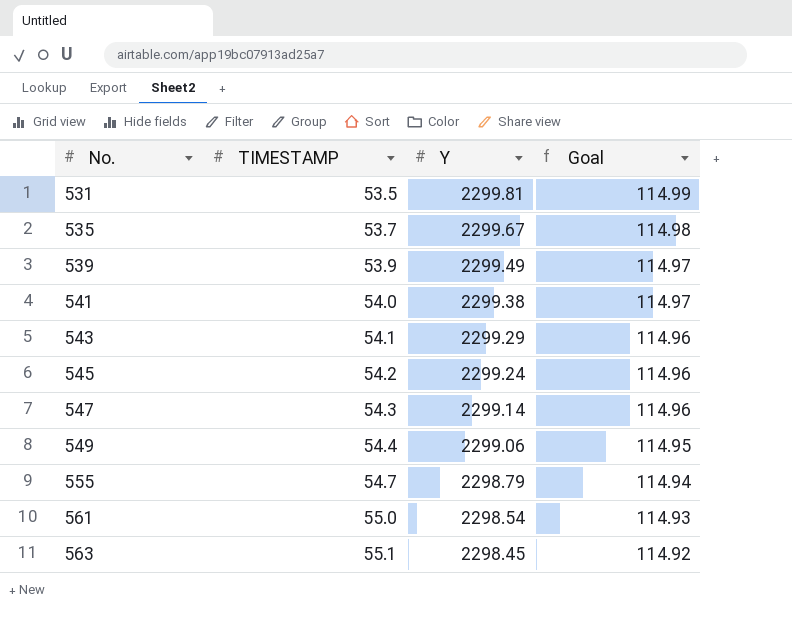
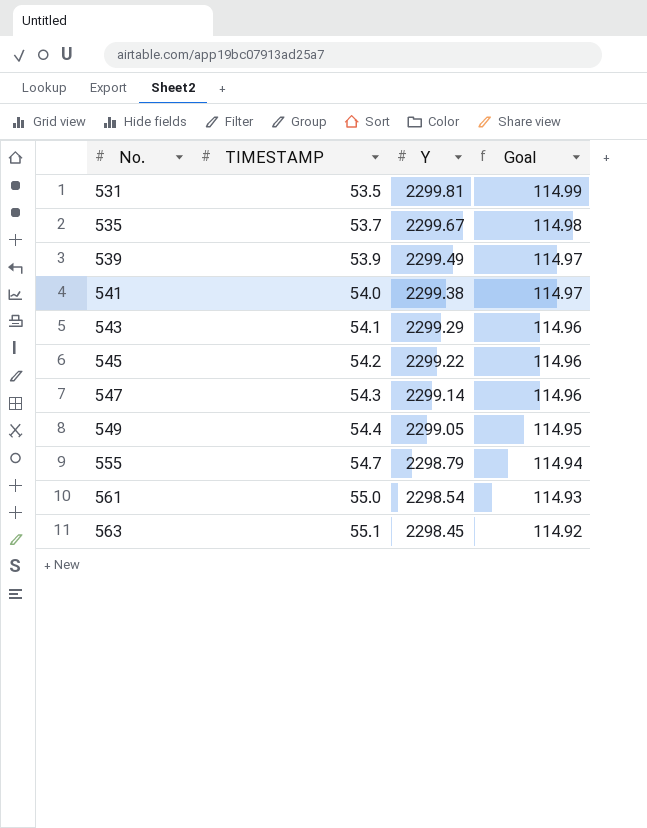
545 | Y: 2299.24 -> 2299.22
549 | Y: 2299.06 -> 2299.05

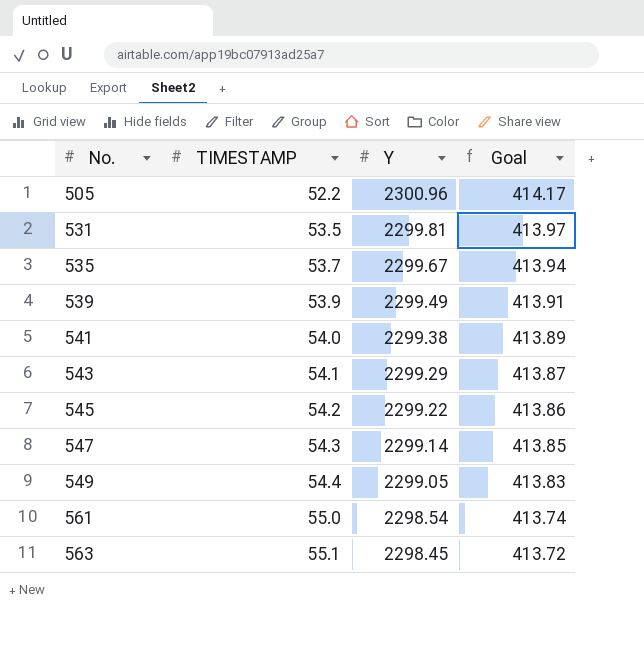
column Goal | formula: [Y] * 0.05 -> [Y] * 0.18
row 555: 54.7 | 2298.79 | 114.94 -> none
row 505: none -> 52.2 | 2300.96 | 414.17

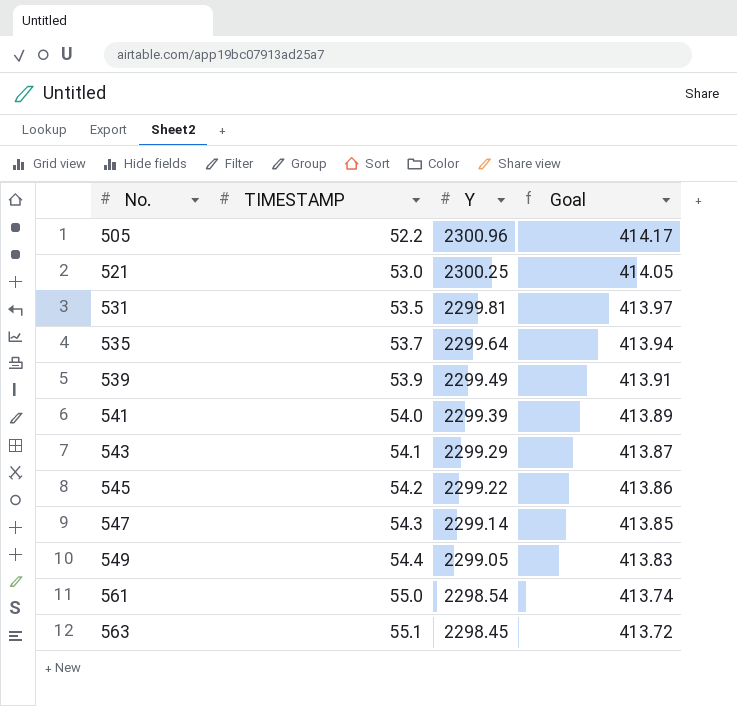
row 521: none -> 53.0 | 2300.25 | 414.05
535 | Y: 2299.67 -> 2299.64
541 | Y: 2299.38 -> 2299.39

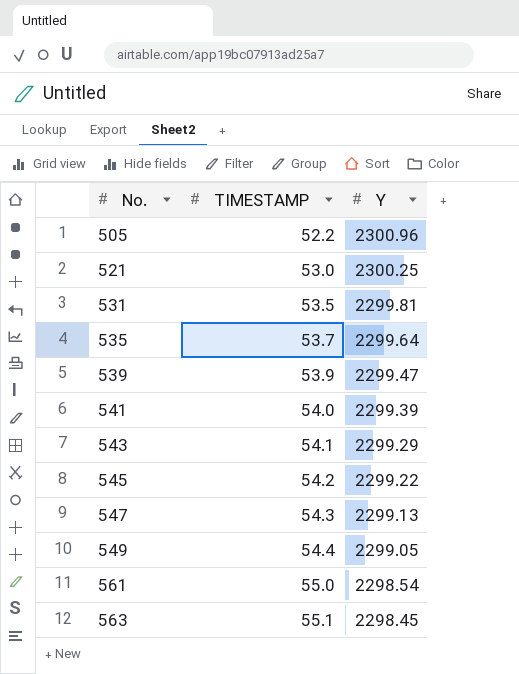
column Goal | formula: [Y] * 0.18 -> none
539 | Y: 2299.49 -> 2299.47
547 | Y: 2299.14 -> 2299.13

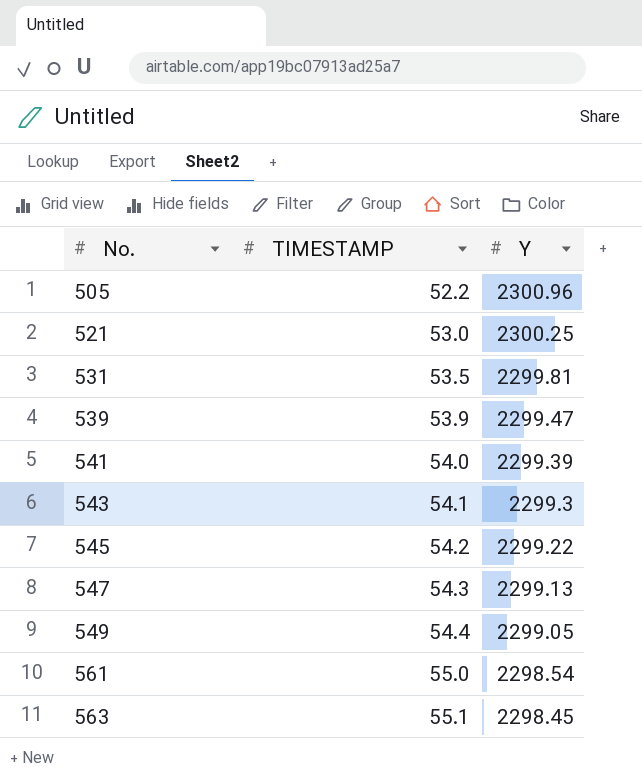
row 535: 53.7 | 2299.64 -> none
543 | Y: 2299.29 -> 2299.3

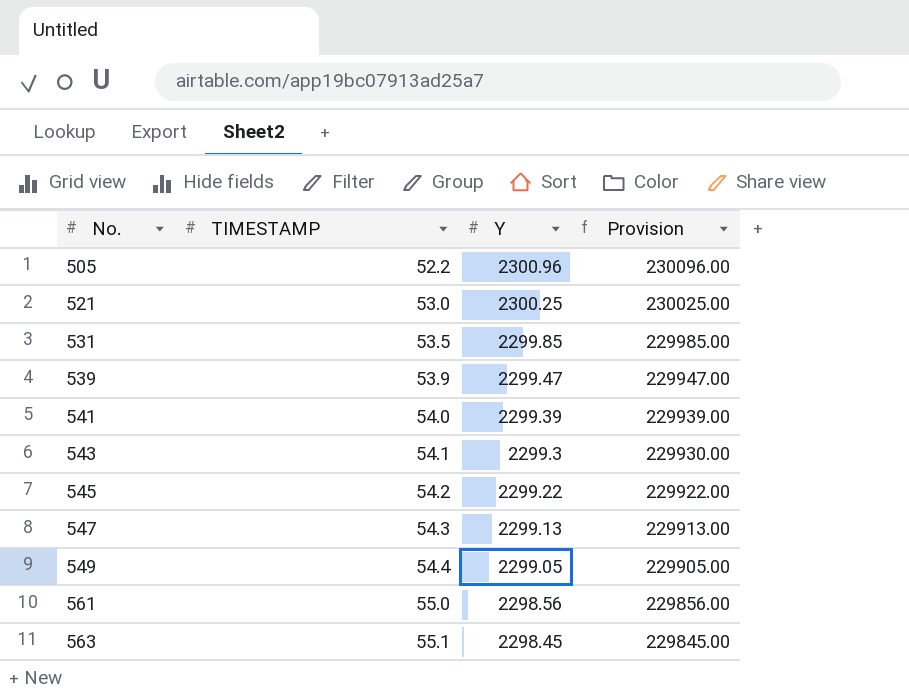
column Provision | formula: none -> [Y] * 100
531 | Y: 2299.81 -> 2299.85
561 | Y: 2298.54 -> 2298.56

